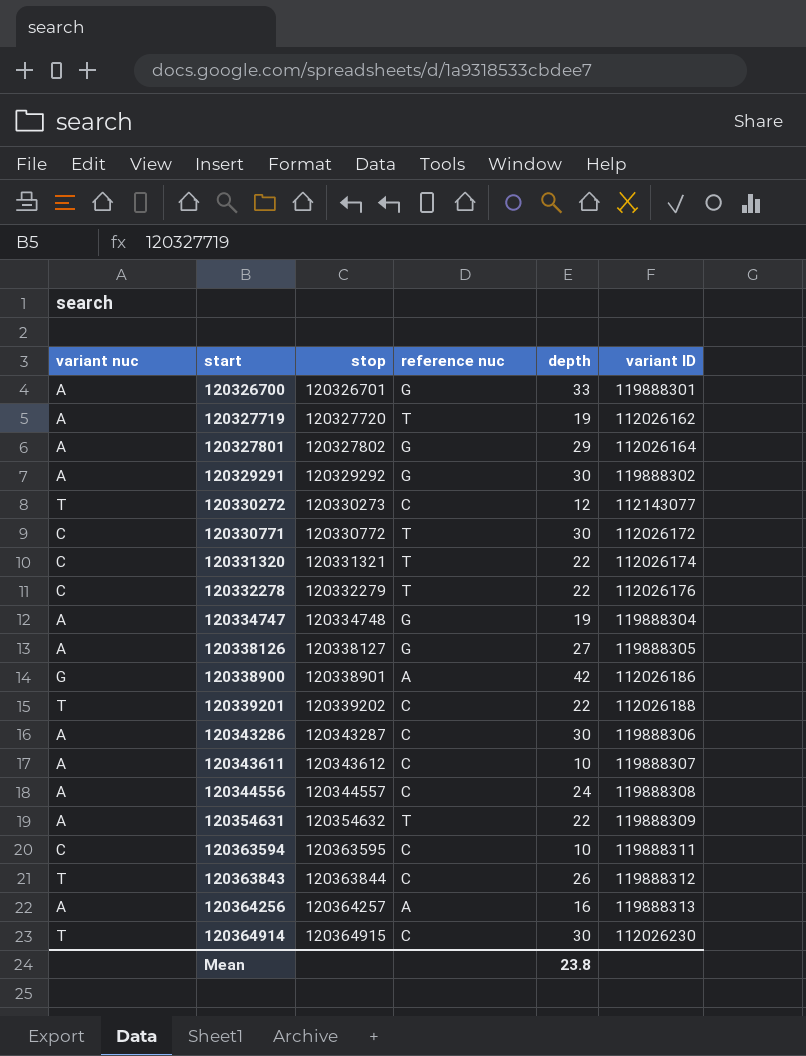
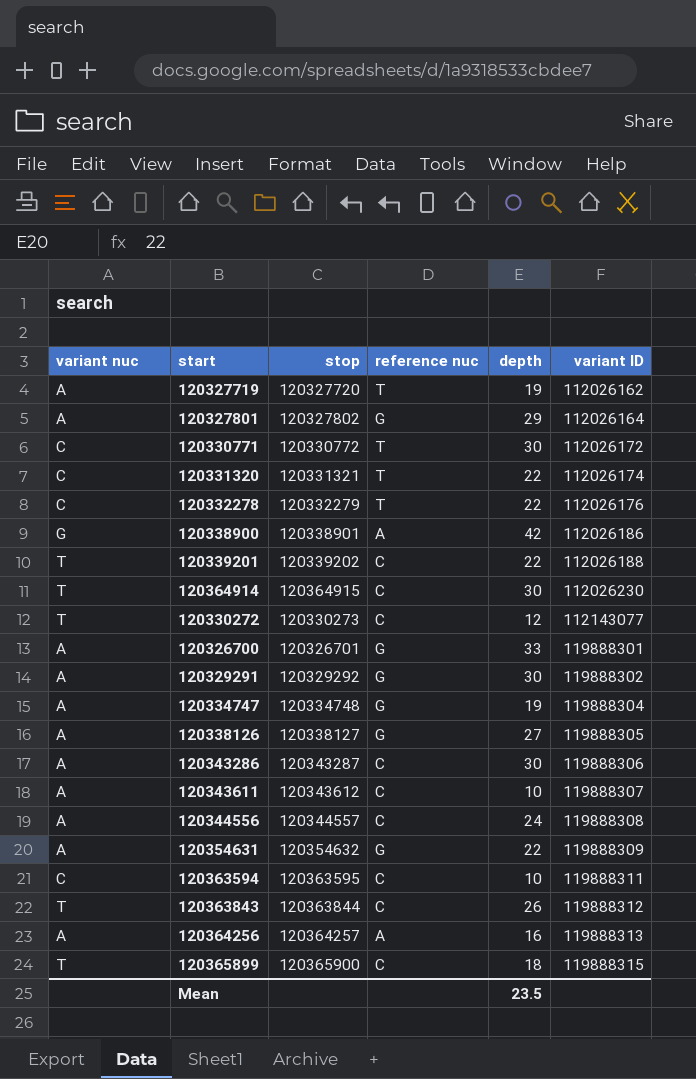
row order: start ascending -> variant ID ascending
120354631 | reference nuc: T -> G
row 120365899: none -> T | 120365900 | C | 18 | 119888315
Mean | depth: 23.8 -> 23.5

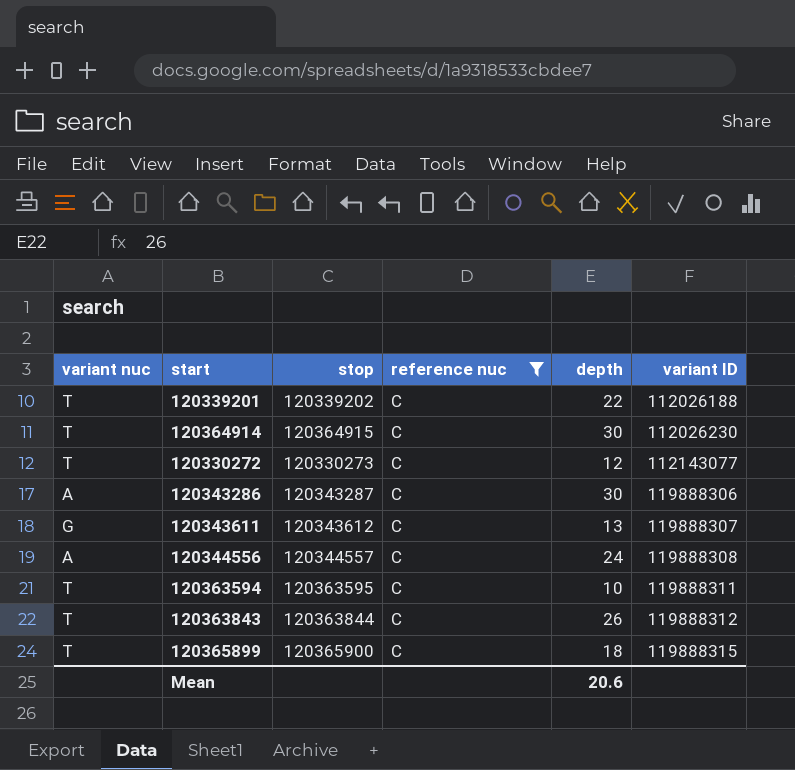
filter: none -> reference nuc = C
120343611 | variant nuc: A -> G
120343611 | depth: 10 -> 13
120363594 | variant nuc: C -> T
Mean | depth: 23.5 -> 20.6

